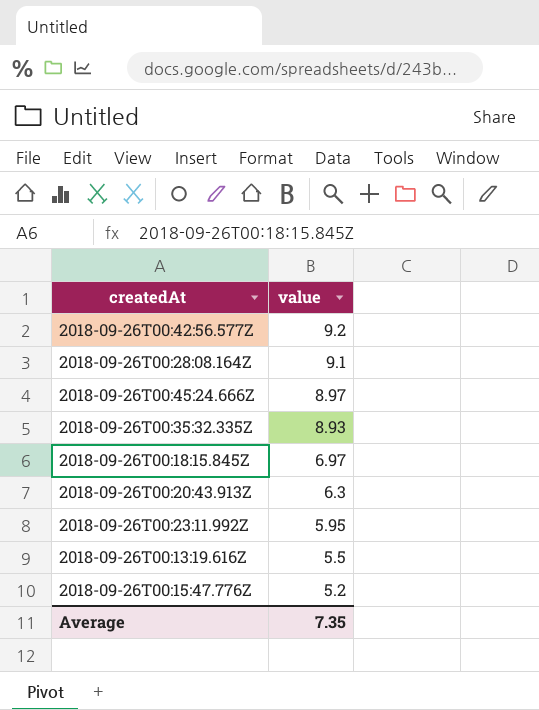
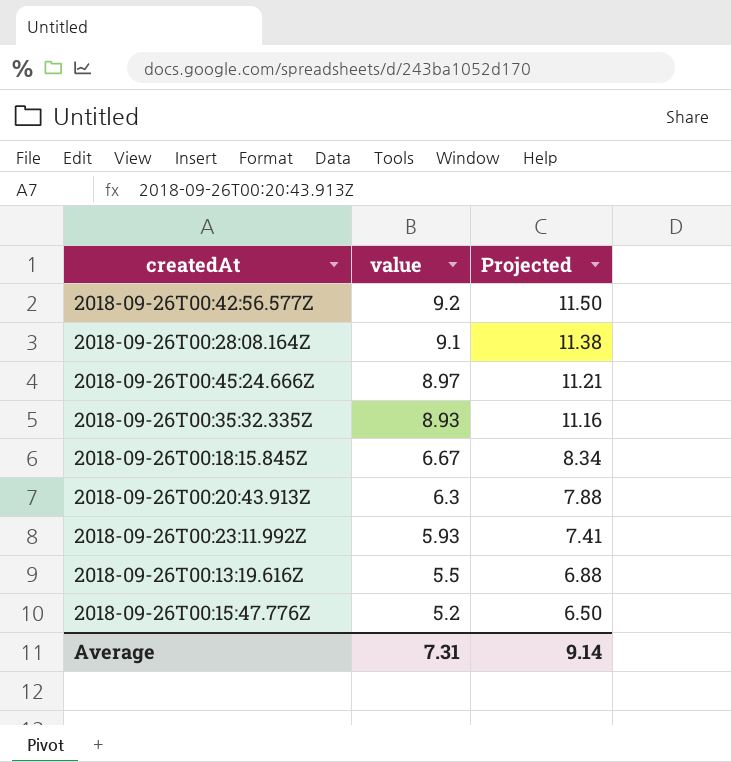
column Projected | formula: none -> [value] * 1.25
2018-09-26T00:18:15.845Z | value: 6.97 -> 6.67
2018-09-26T00:23:11.992Z | value: 5.95 -> 5.93
Average | value: 7.35 -> 7.31

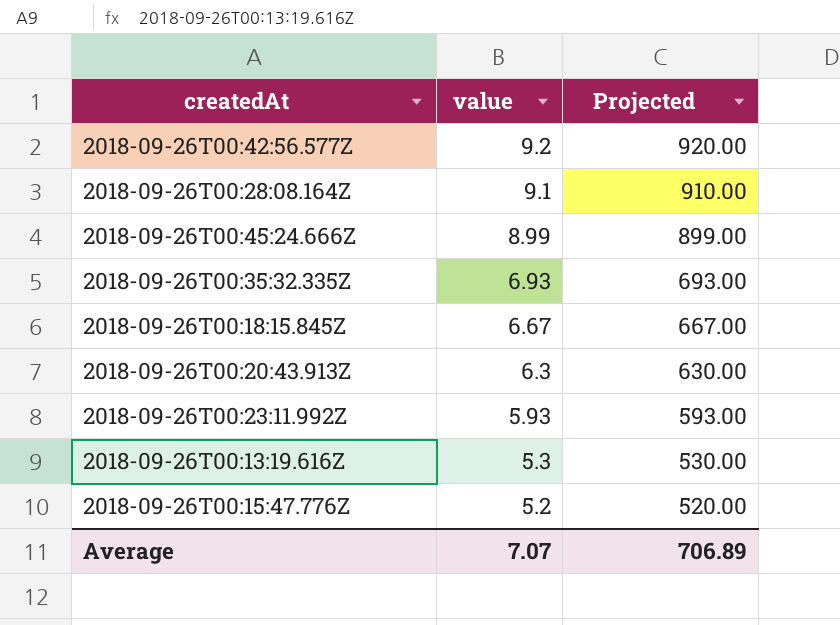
column Projected | formula: [value] * 1.25 -> [value] * 100
2018-09-26T00:45:24.666Z | value: 8.97 -> 8.99
2018-09-26T00:35:32.335Z | value: 8.93 -> 6.93
2018-09-26T00:13:19.616Z | value: 5.5 -> 5.3
Average | value: 7.31 -> 7.07
Average | Projected: 9.14 -> 706.89

